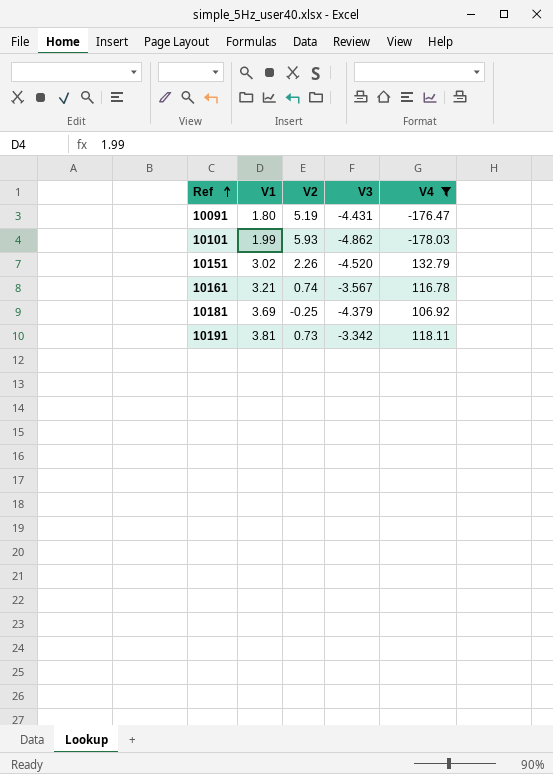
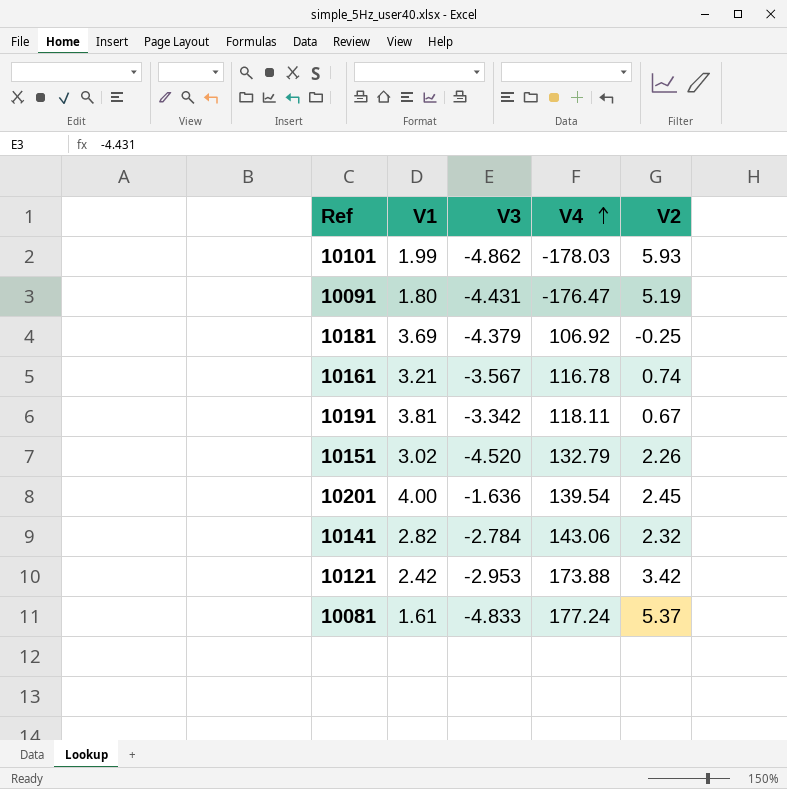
filter: V4 <= 132.79 -> none
row order: Ref ascending -> V4 ascending
column V2 | position: 3 -> 5
10191 | V2: 0.73 -> 0.67

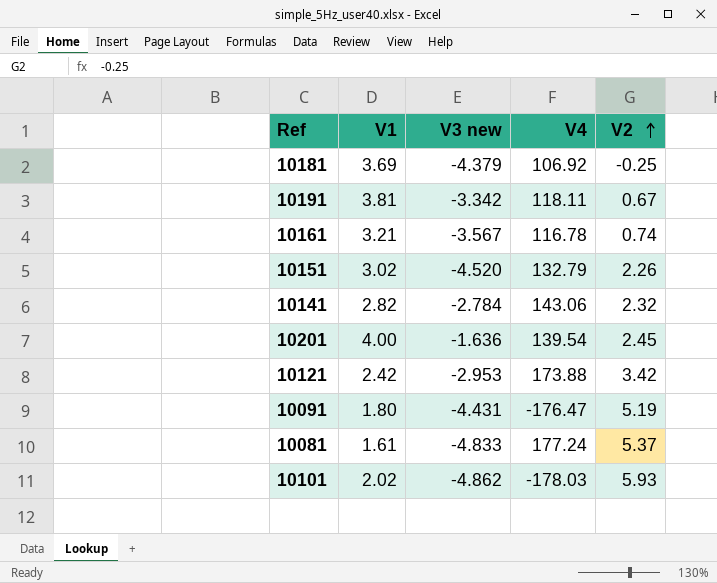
row order: V4 ascending -> V2 ascending
column name: V3 -> V3 new
10101 | V1: 1.99 -> 2.02

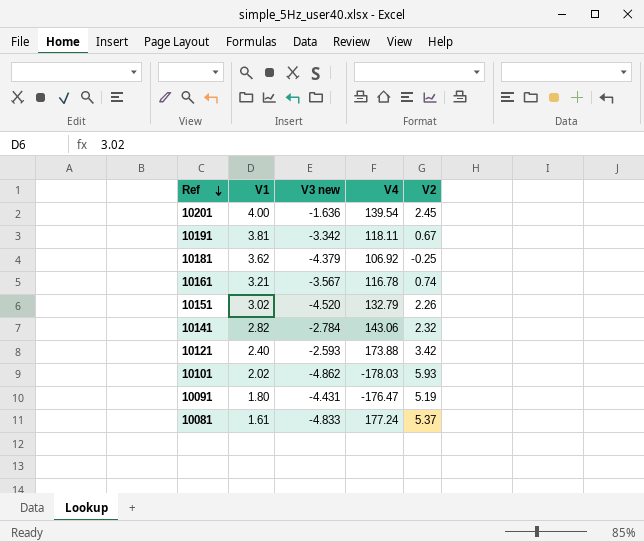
row order: V2 ascending -> Ref descending
10181 | V1: 3.69 -> 3.62
10121 | V1: 2.42 -> 2.40
10121 | V3 new: -2.953 -> -2.593

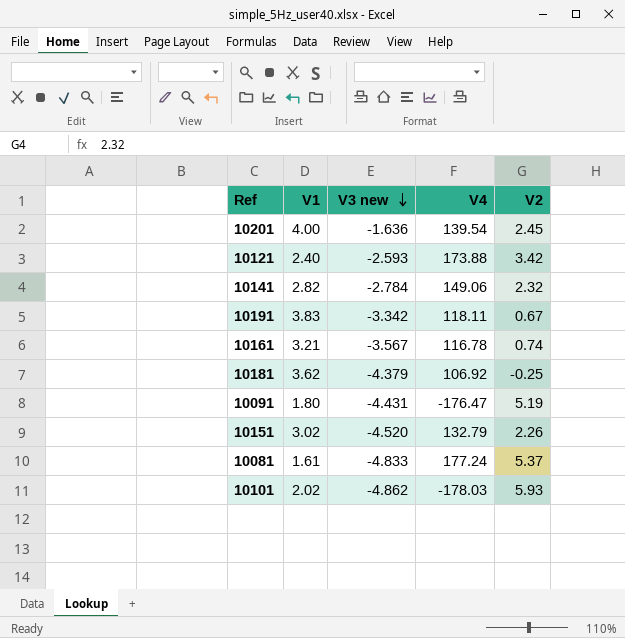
row order: Ref descending -> V3 new descending
10141 | V4: 143.06 -> 149.06
10191 | V1: 3.81 -> 3.83

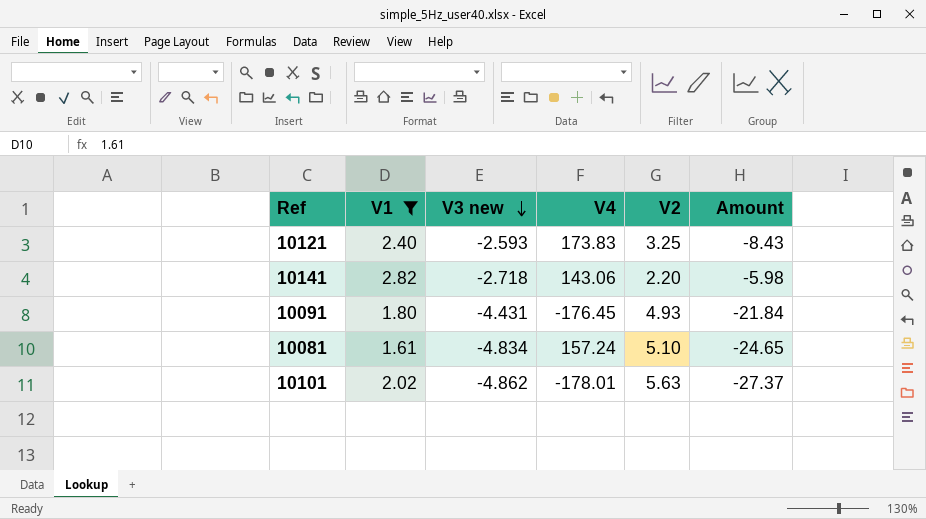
filter: none -> V1 <= 2.82
column Amount | formula: none -> [V3 new] * [V2]
10121 | V4: 173.88 -> 173.83
10121 | V2: 3.42 -> 3.25
10141 | V3 new: -2.784 -> -2.718
10141 | V4: 149.06 -> 143.06
10141 | V2: 2.32 -> 2.20
10091 | V4: -176.47 -> -176.45
10091 | V2: 5.19 -> 4.93
10081 | V3 new: -4.833 -> -4.834
10081 | V4: 177.24 -> 157.24
10081 | V2: 5.37 -> 5.10
10101 | V4: -178.03 -> -178.01
10101 | V2: 5.93 -> 5.63

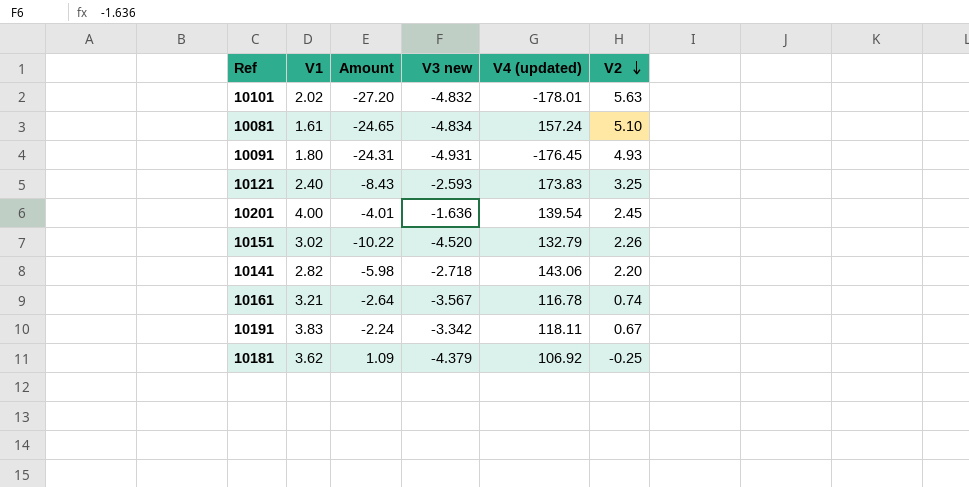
filter: V1 <= 2.82 -> none
row order: V3 new descending -> V2 descending
column Amount | position: 6 -> 3
column name: V4 -> V4 (updated)
10101 | Amount: -27.37 -> -27.20
10101 | V3 new: -4.862 -> -4.832
10091 | Amount: -21.84 -> -24.31
10091 | V3 new: -4.431 -> -4.931

